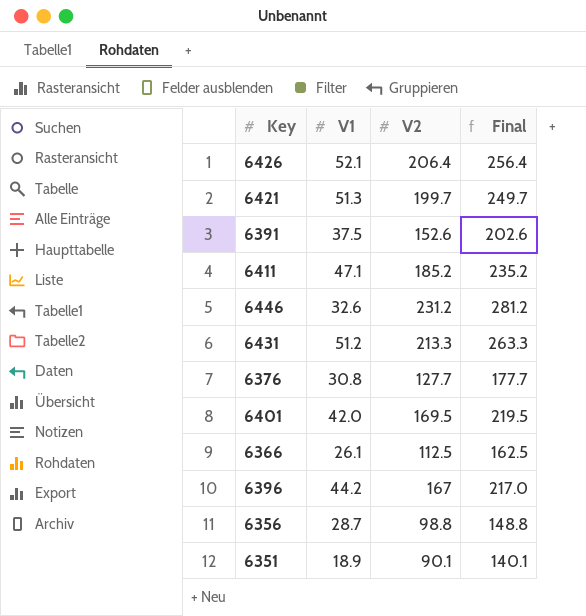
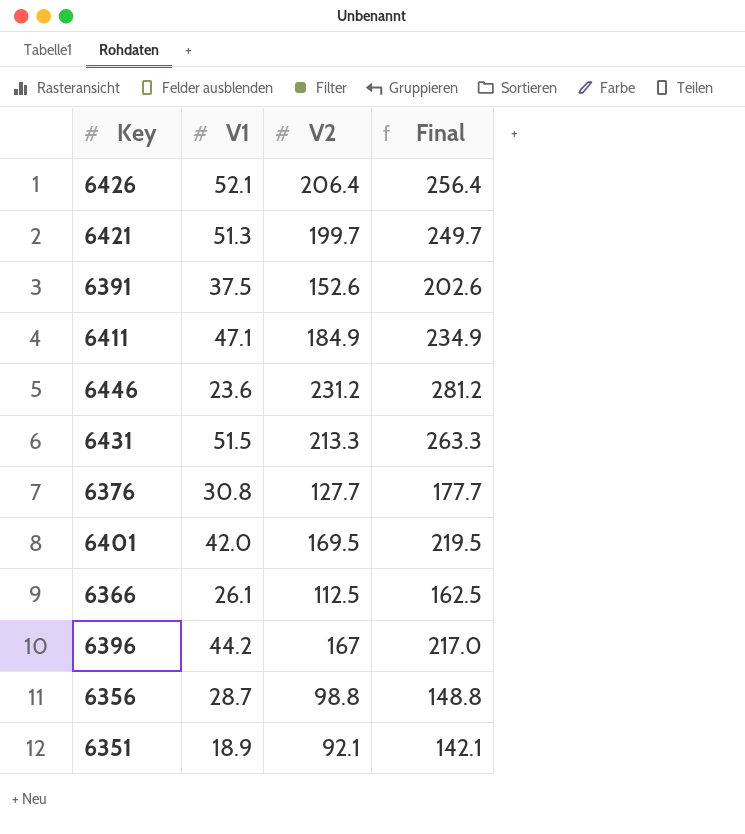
6411 | V2: 185.2 -> 184.9
6411 | Final: 235.2 -> 234.9
6446 | V1: 32.6 -> 23.6
6431 | V1: 51.2 -> 51.5
6351 | V2: 90.1 -> 92.1
6351 | Final: 140.1 -> 142.1

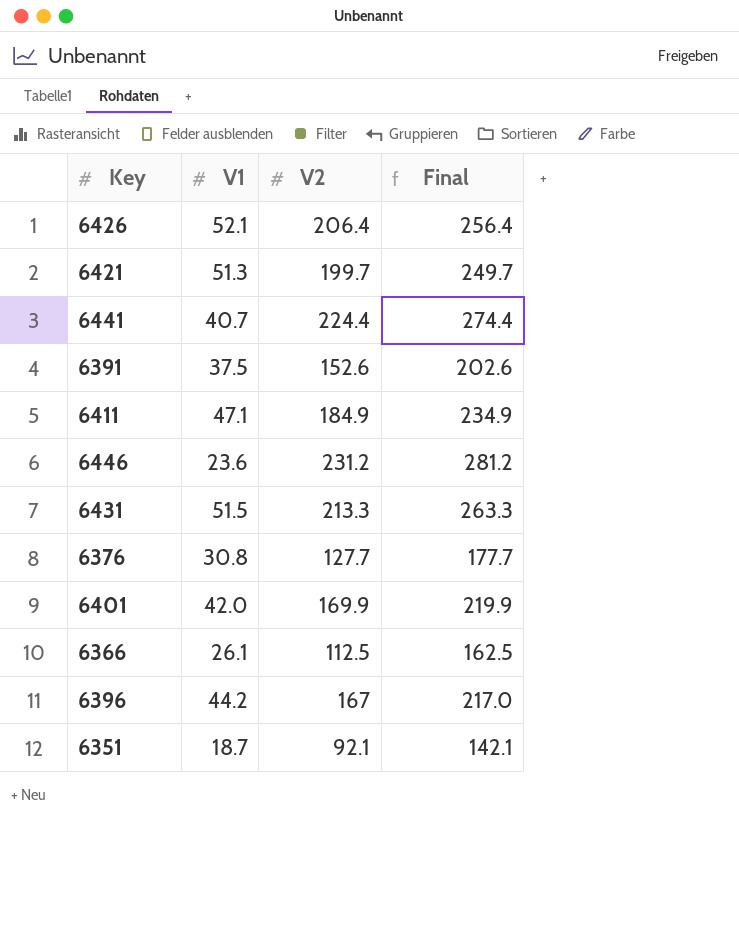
row 6356: 28.7 | 98.8 | 148.8 -> none
row 6441: none -> 40.7 | 224.4 | 274.4
6401 | V2: 169.5 -> 169.9
6401 | Final: 219.5 -> 219.9
6351 | V1: 18.9 -> 18.7

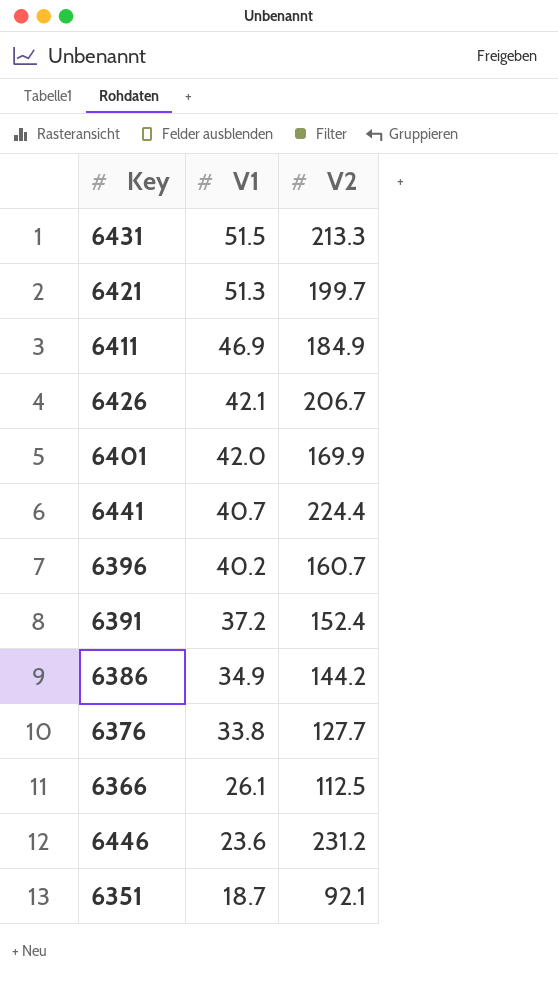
row order: none -> V1 descending
column Final | formula: [V2] + 50 -> none
6411 | V1: 47.1 -> 46.9
6426 | V1: 52.1 -> 42.1
6426 | V2: 206.4 -> 206.7
6396 | V1: 44.2 -> 40.2
6396 | V2: 167 -> 160.7
6391 | V1: 37.5 -> 37.2
6391 | V2: 152.6 -> 152.4
row 6386: none -> 34.9 | 144.2
6376 | V1: 30.8 -> 33.8

